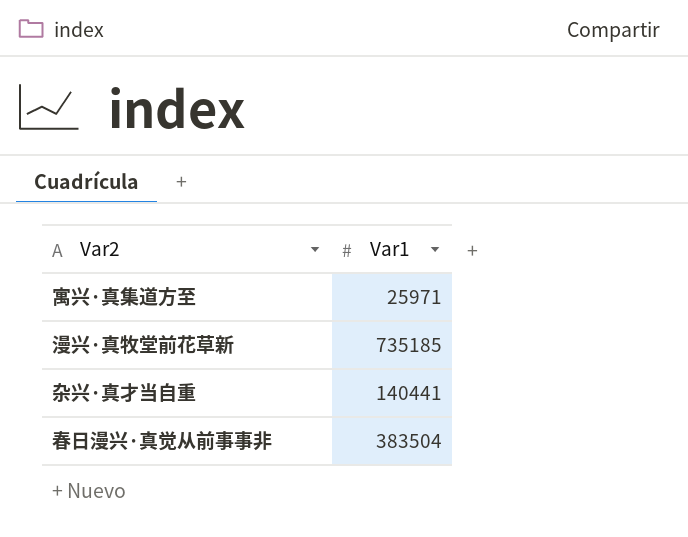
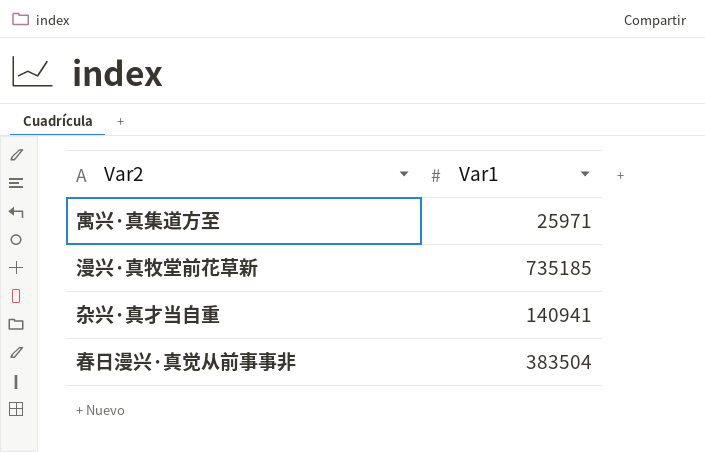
杂兴·真才当自重 | Var1: 140441 -> 140941

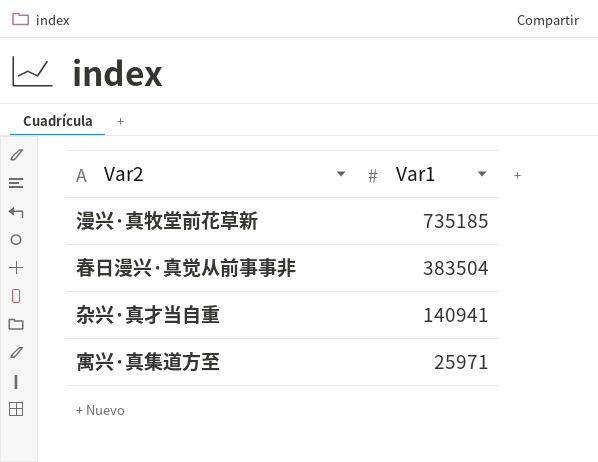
row order: none -> Var1 descending

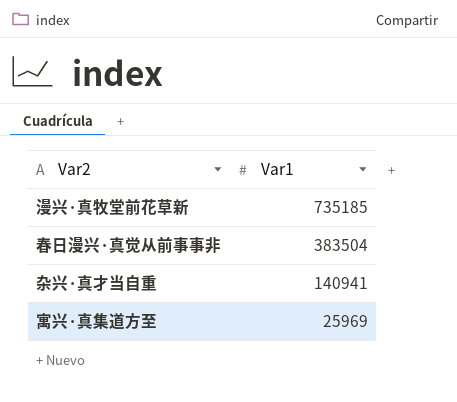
寓兴·真集道方至 | Var1: 25971 -> 25969

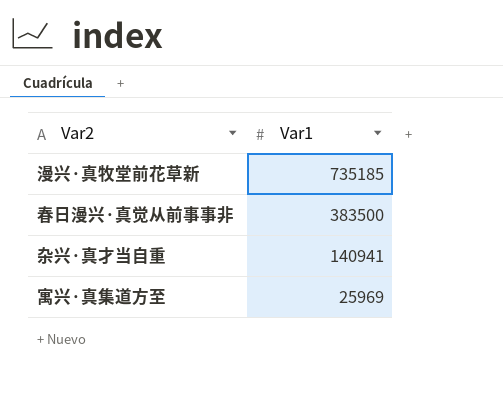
春日漫兴·真觉从前事事非 | Var1: 383504 -> 383500

